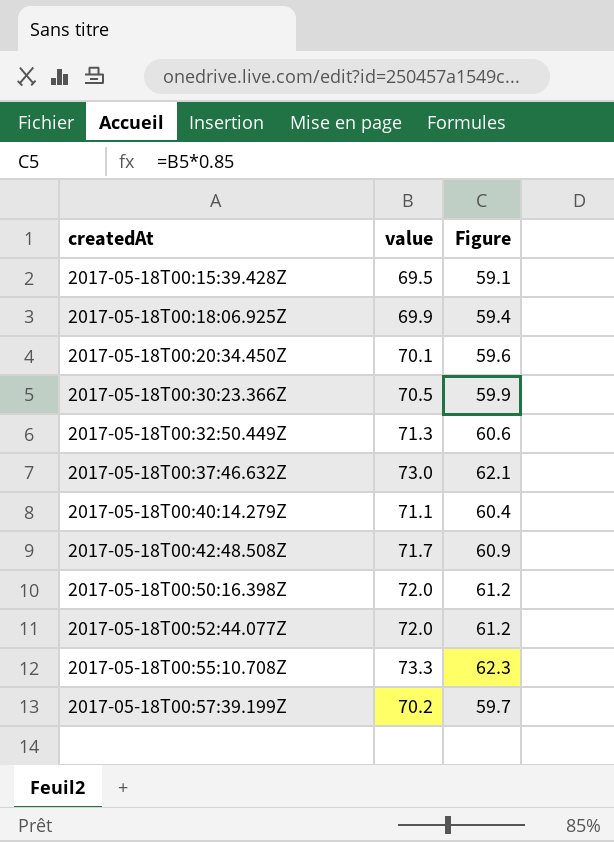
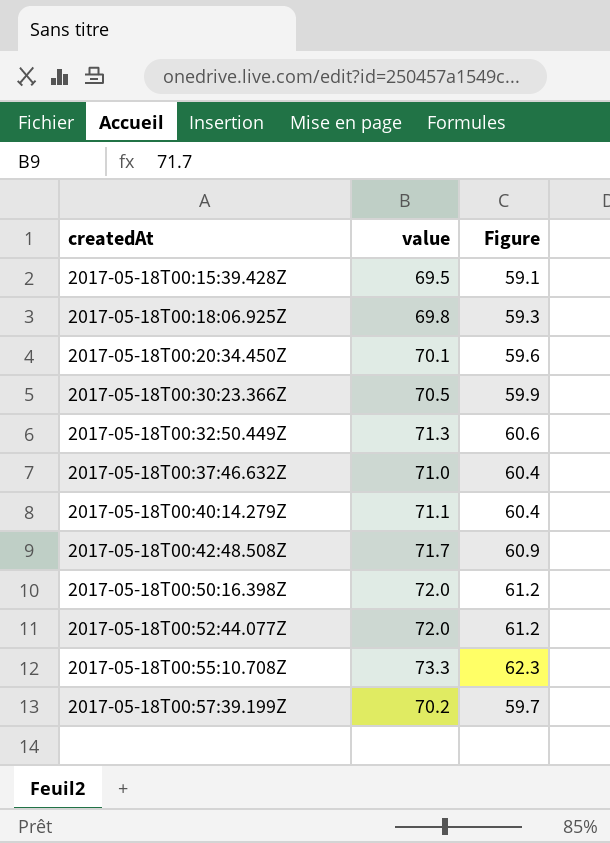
2017-05-18T00:18:06.925Z | value: 69.9 -> 69.8
2017-05-18T00:18:06.925Z | Figure: 59.4 -> 59.3
2017-05-18T00:37:46.632Z | value: 73.0 -> 71.0
2017-05-18T00:37:46.632Z | Figure: 62.1 -> 60.4

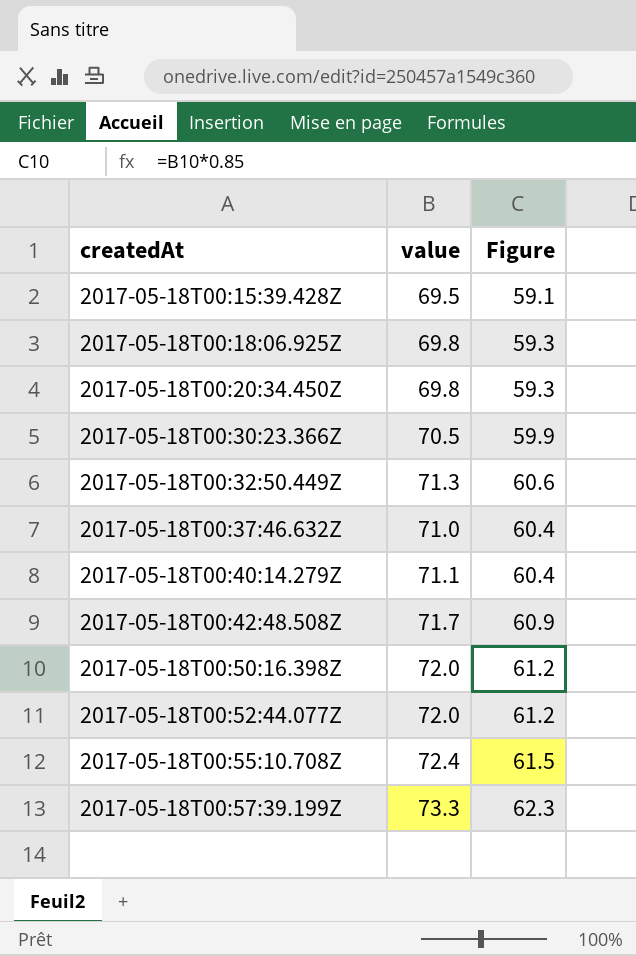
2017-05-18T00:20:34.450Z | value: 70.1 -> 69.8
2017-05-18T00:20:34.450Z | Figure: 59.6 -> 59.3
2017-05-18T00:55:10.708Z | value: 73.3 -> 72.4
2017-05-18T00:55:10.708Z | Figure: 62.3 -> 61.5
2017-05-18T00:57:39.199Z | value: 70.2 -> 73.3
2017-05-18T00:57:39.199Z | Figure: 59.7 -> 62.3

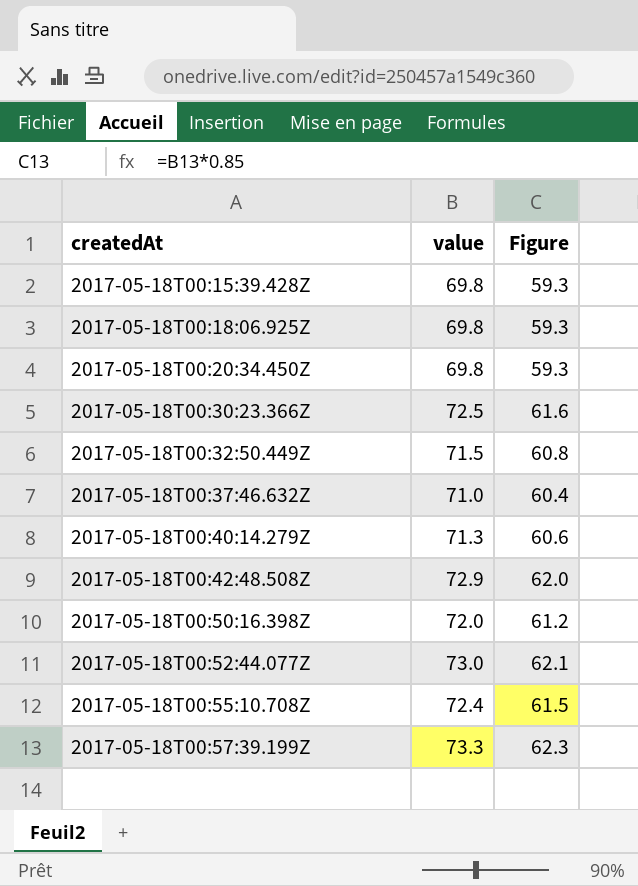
2017-05-18T00:15:39.428Z | value: 69.5 -> 69.8
2017-05-18T00:15:39.428Z | Figure: 59.1 -> 59.3
2017-05-18T00:30:23.366Z | value: 70.5 -> 72.5
2017-05-18T00:30:23.366Z | Figure: 59.9 -> 61.6
2017-05-18T00:32:50.449Z | value: 71.3 -> 71.5
2017-05-18T00:32:50.449Z | Figure: 60.6 -> 60.8
2017-05-18T00:40:14.279Z | value: 71.1 -> 71.3
2017-05-18T00:40:14.279Z | Figure: 60.4 -> 60.6
2017-05-18T00:42:48.508Z | value: 71.7 -> 72.9
2017-05-18T00:42:48.508Z | Figure: 60.9 -> 62.0
2017-05-18T00:52:44.077Z | value: 72.0 -> 73.0
2017-05-18T00:52:44.077Z | Figure: 61.2 -> 62.1

